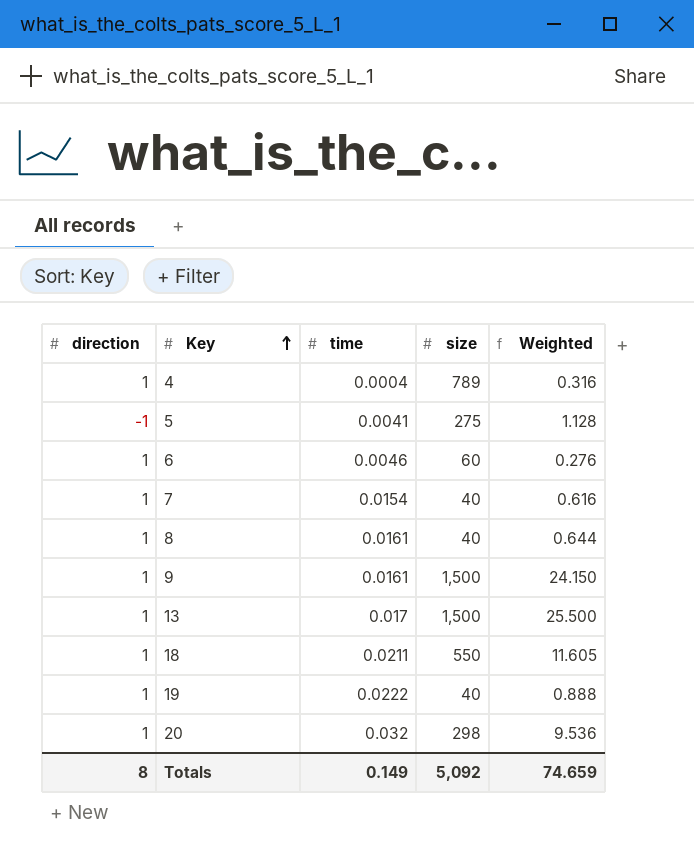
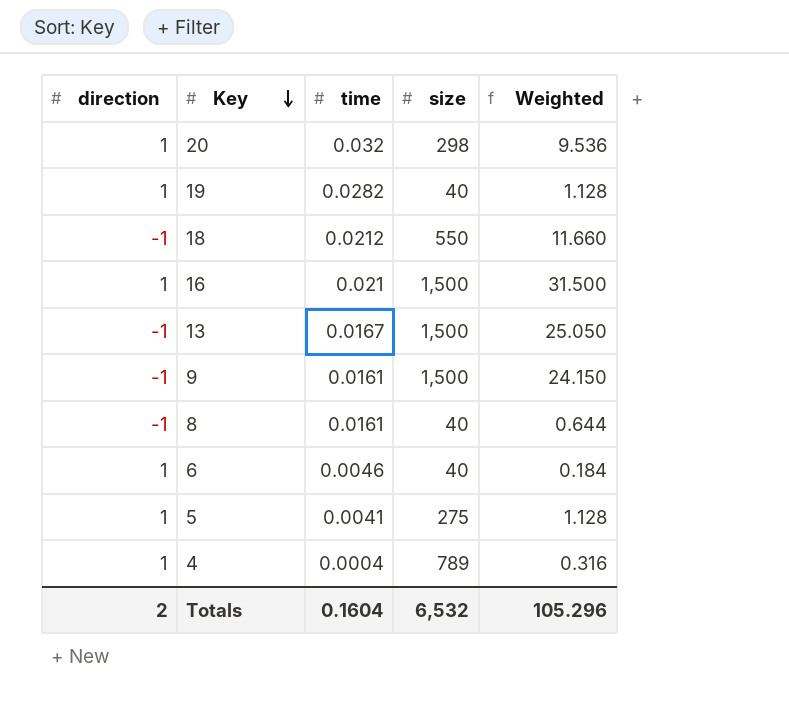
row order: Key ascending -> Key descending
row 7: 1 | 0.0154 | 40 | 0.616 -> none
19 | time: 0.0222 -> 0.0282
19 | Weighted: 0.888 -> 1.128
18 | direction: 1 -> -1
18 | time: 0.0211 -> 0.0212
18 | Weighted: 11.605 -> 11.660
row 16: none -> 1 | 0.021 | 1,500 | 31.500
13 | direction: 1 -> -1
13 | time: 0.017 -> 0.0167
13 | Weighted: 25.500 -> 25.050
9 | direction: 1 -> -1
8 | direction: 1 -> -1
6 | size: 60 -> 40
6 | Weighted: 0.276 -> 0.184
5 | direction: -1 -> 1
Totals | direction: 8 -> 2
Totals | time: 0.149 -> 0.1604
Totals | size: 5,092 -> 6,532
Totals | Weighted: 74.659 -> 105.296

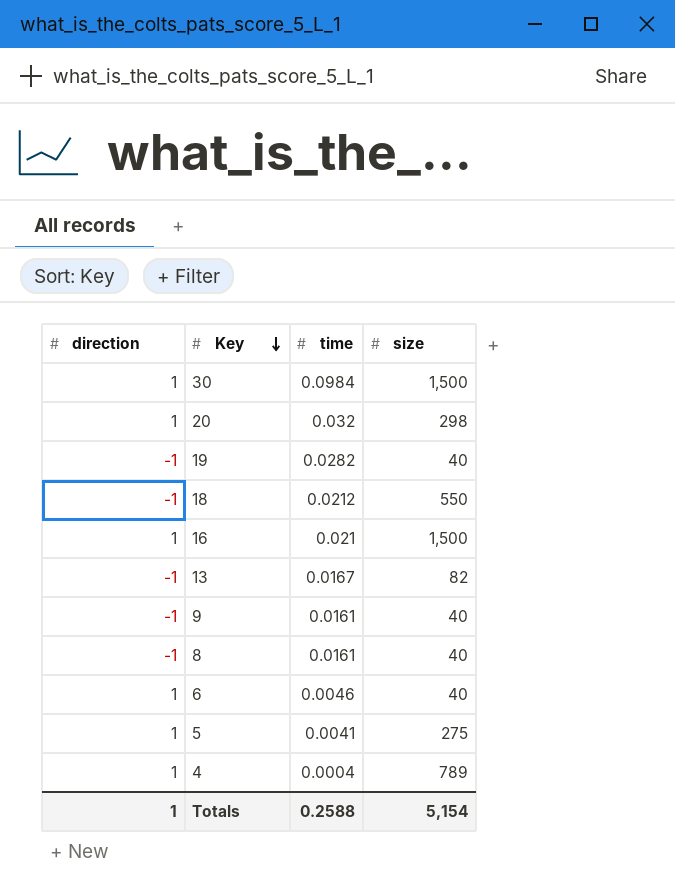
column Weighted | formula: [time] * [size] -> none
row 30: none -> 1 | 0.0984 | 1,500
19 | direction: 1 -> -1
13 | size: 1,500 -> 82
9 | size: 1,500 -> 40
Totals | direction: 2 -> 1
Totals | time: 0.1604 -> 0.2588
Totals | size: 6,532 -> 5,154

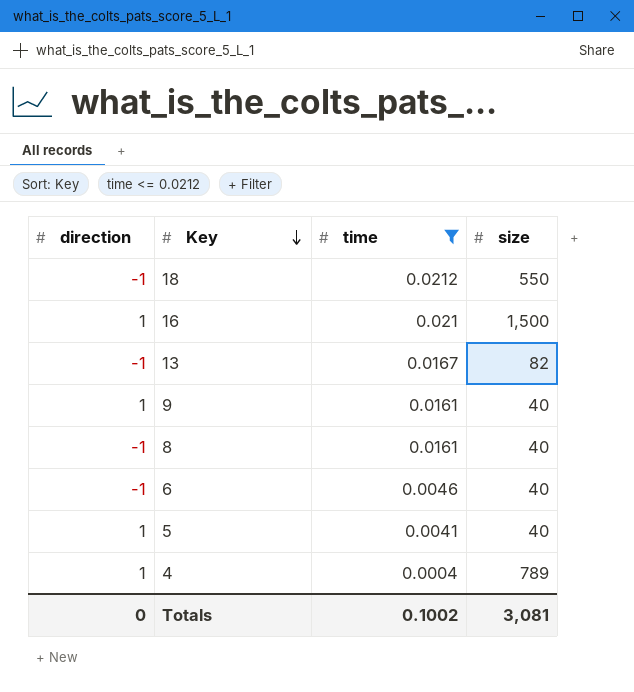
filter: none -> time <= 0.0212
9 | direction: -1 -> 1
6 | direction: 1 -> -1
5 | size: 275 -> 40
Totals | direction: 1 -> 0
Totals | time: 0.2588 -> 0.1002
Totals | size: 5,154 -> 3,081

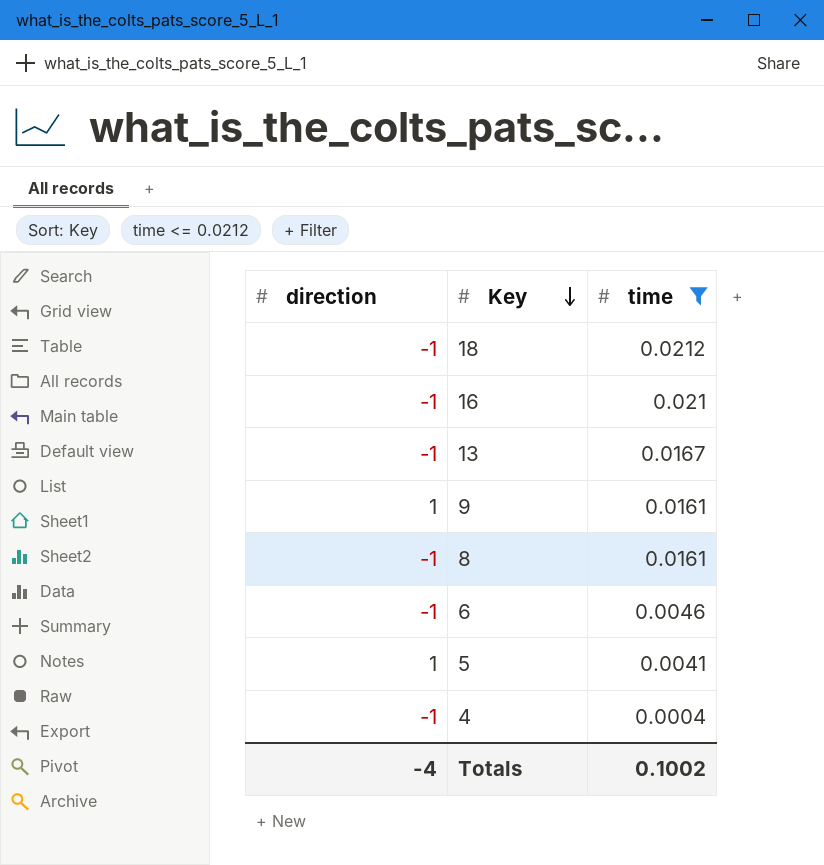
column size | position: 4 -> none
16 | direction: 1 -> -1
4 | direction: 1 -> -1
Totals | direction: 0 -> -4

